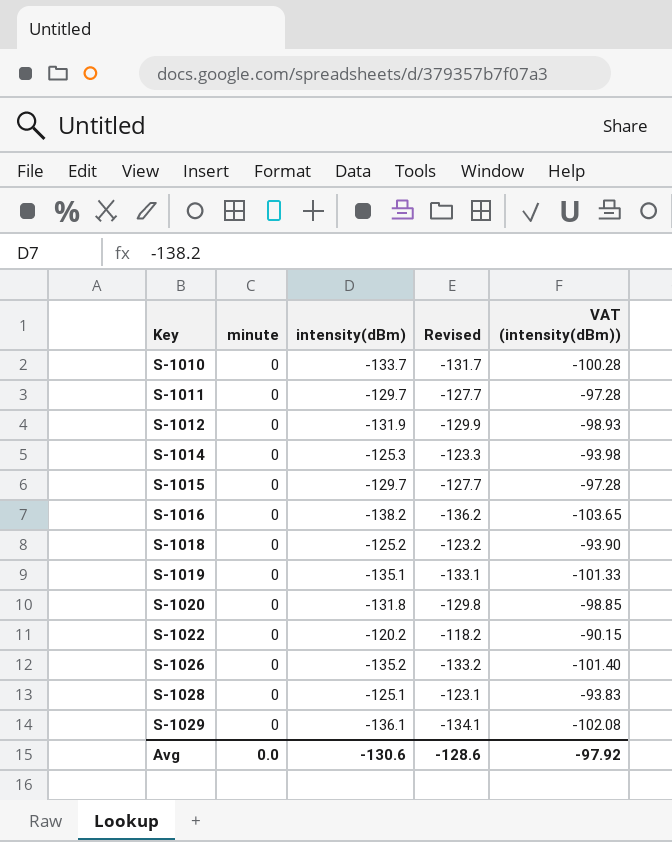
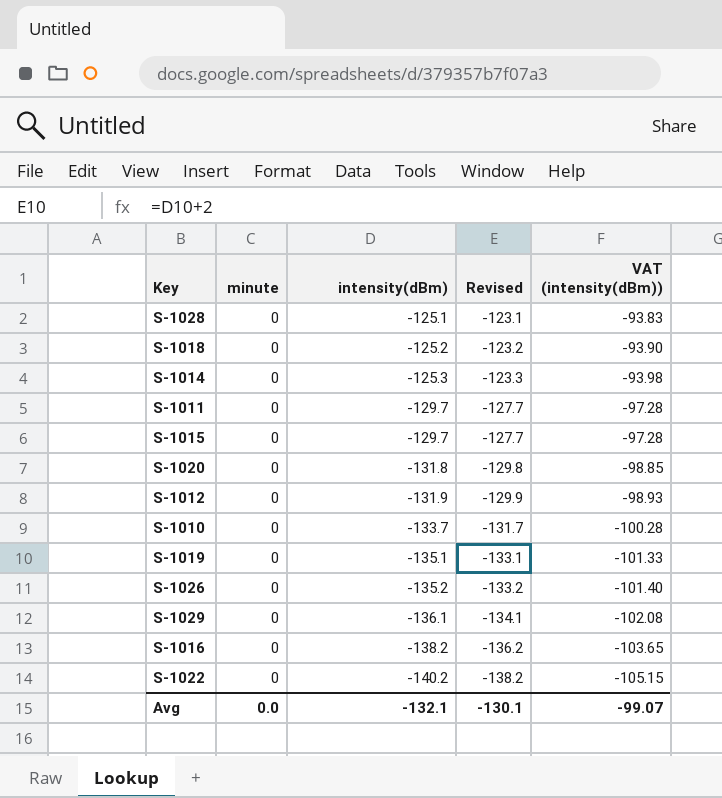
row order: Key ascending -> intensity(dBm) descending
S-1022 | intensity(dBm): -120.2 -> -140.2
S-1022 | Revised: -118.2 -> -138.2
S-1022 | VAT (intensity(dBm)): -90.15 -> -105.15
Avg | intensity(dBm): -130.6 -> -132.1
Avg | Revised: -128.6 -> -130.1
Avg | VAT (intensity(dBm)): -97.92 -> -99.07

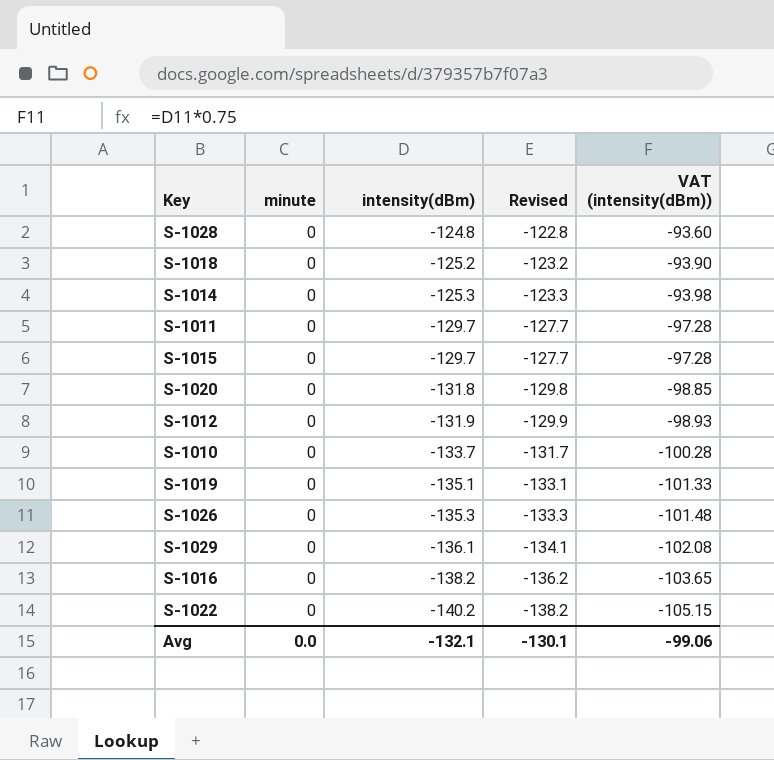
S-1028 | intensity(dBm): -125.1 -> -124.8
S-1028 | Revised: -123.1 -> -122.8
S-1028 | VAT (intensity(dBm)): -93.83 -> -93.60
S-1026 | intensity(dBm): -135.2 -> -135.3
S-1026 | Revised: -133.2 -> -133.3
S-1026 | VAT (intensity(dBm)): -101.40 -> -101.48
Avg | VAT (intensity(dBm)): -99.07 -> -99.06

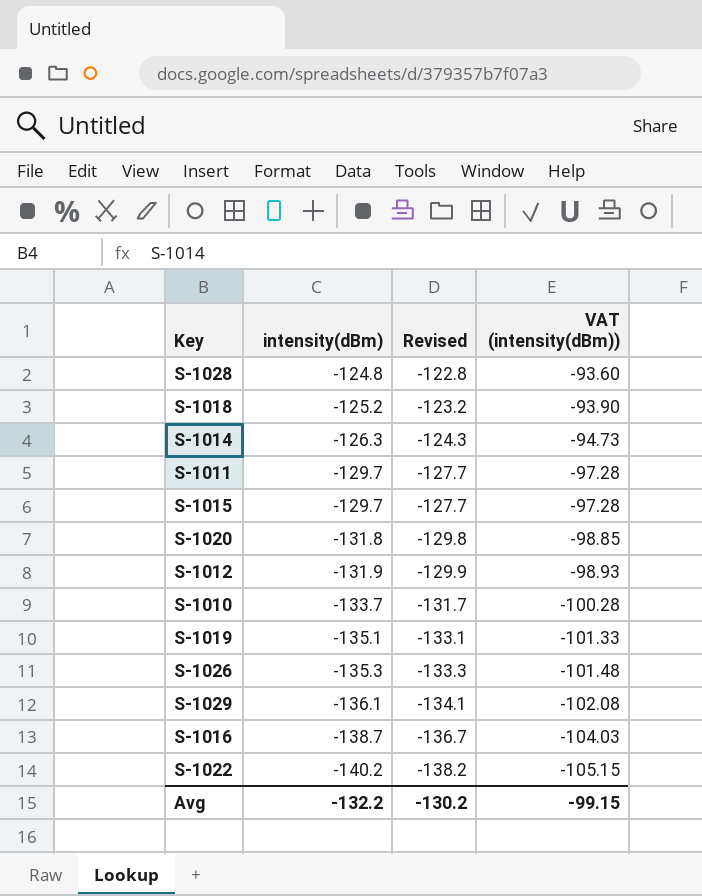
column minute | position: 2 -> none
S-1014 | intensity(dBm): -125.3 -> -126.3
S-1014 | Revised: -123.3 -> -124.3
S-1014 | VAT (intensity(dBm)): -93.98 -> -94.73
S-1016 | intensity(dBm): -138.2 -> -138.7
S-1016 | Revised: -136.2 -> -136.7
S-1016 | VAT (intensity(dBm)): -103.65 -> -104.03
Avg | intensity(dBm): -132.1 -> -132.2
Avg | Revised: -130.1 -> -130.2
Avg | VAT (intensity(dBm)): -99.06 -> -99.15

